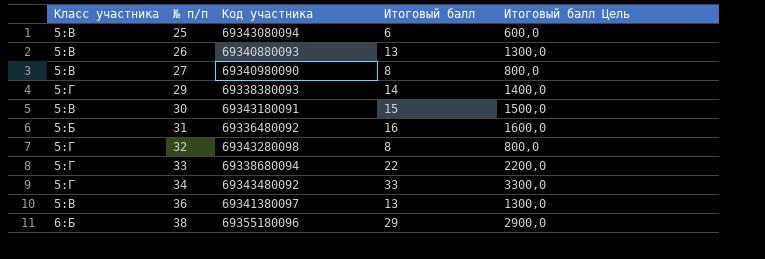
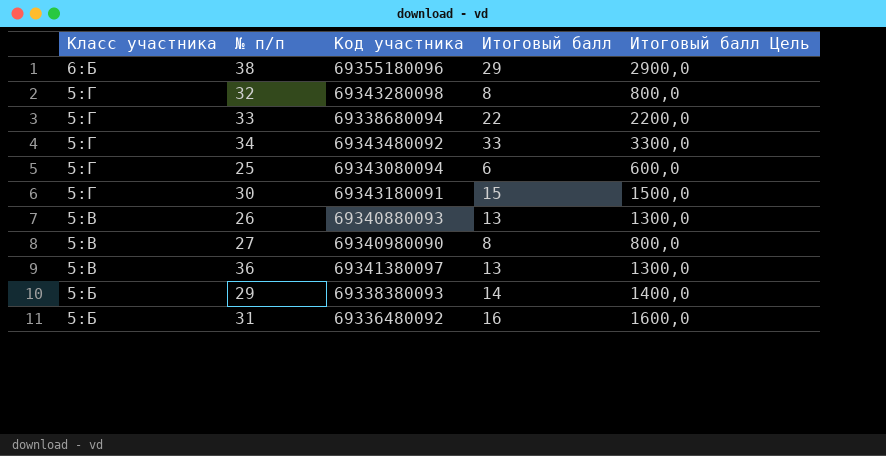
row order: № п/п ascending -> Класс участника descending
25 | Класс участника: 5:В -> 5:Г
30 | Класс участника: 5:В -> 5:Г
29 | Класс участника: 5:Г -> 5:Б

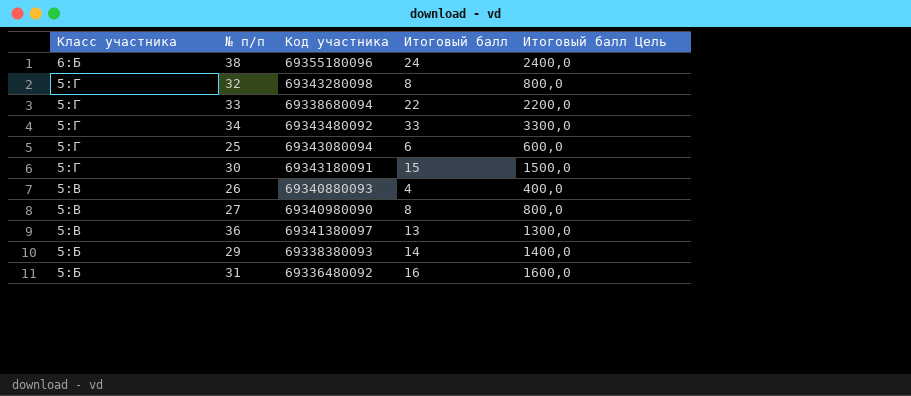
38 | Итоговый балл: 29 -> 24
38 | Итоговый балл Цель: 2900,0 -> 2400,0
26 | Итоговый балл: 13 -> 4
26 | Итоговый балл Цель: 1300,0 -> 400,0

